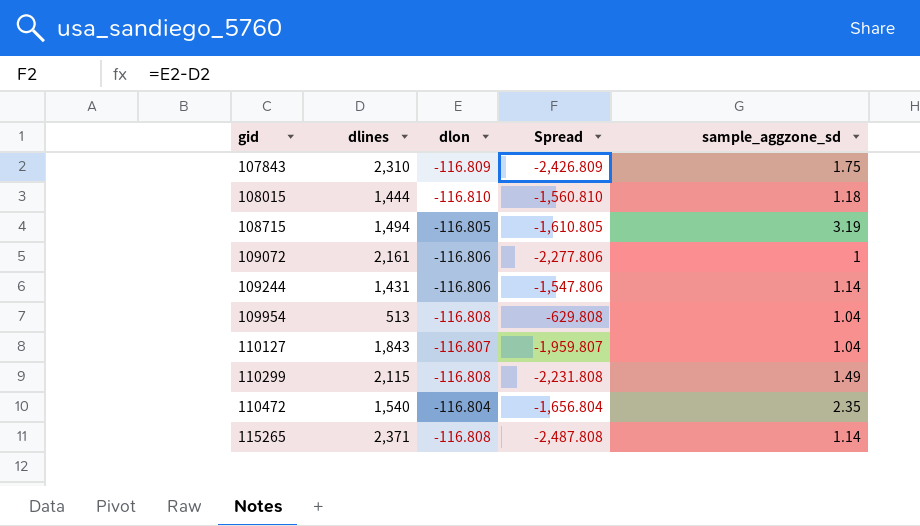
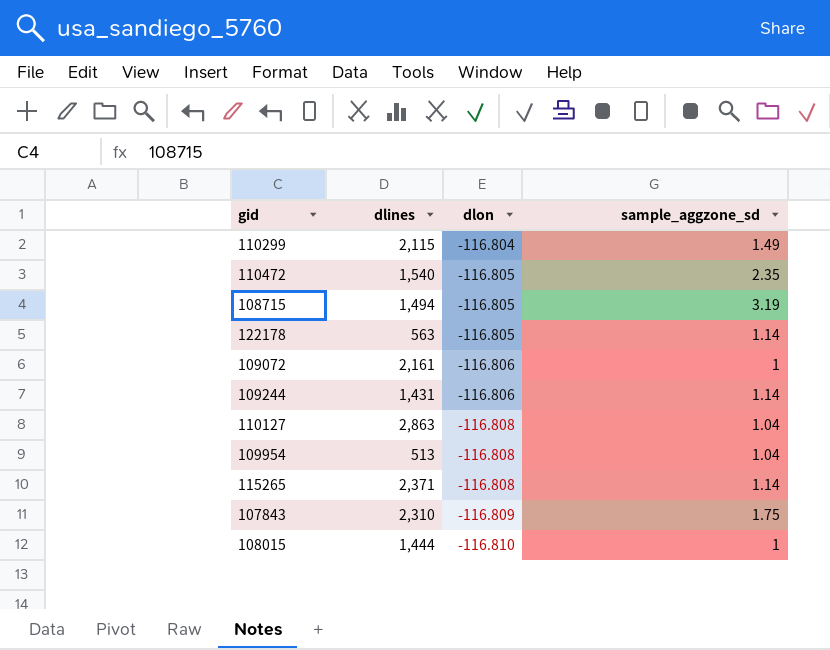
row order: gid ascending -> dlon descending
column Spread | formula: [dlon] - [dlines] -> none
110299 | dlon: -116.808 -> -116.804
110472 | dlon: -116.804 -> -116.805
row 122178: none -> 563 | -116.805 | 1.14
110127 | dlines: 1,843 -> 2,863
110127 | dlon: -116.807 -> -116.808
108015 | sample_aggzone_sd: 1.18 -> 1

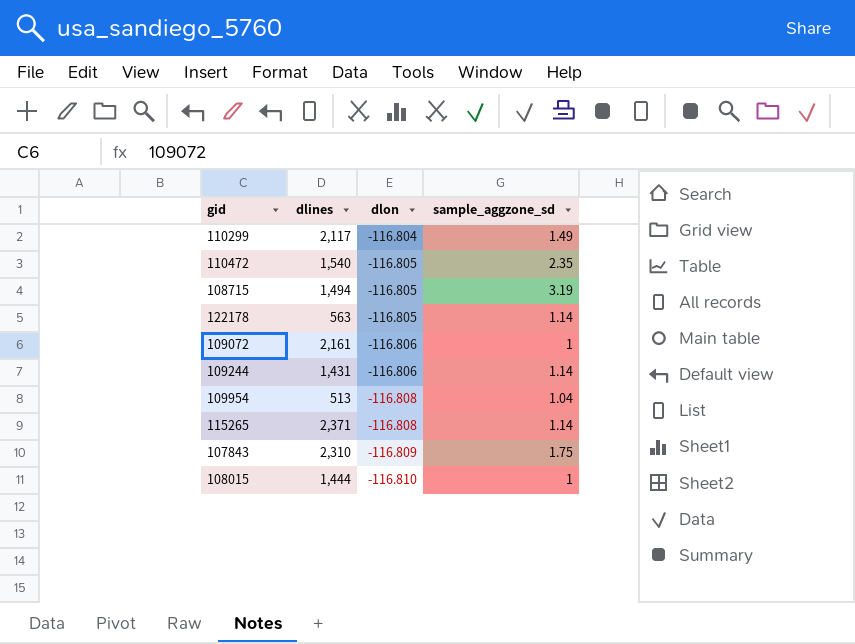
row 110127: 2,863 | -116.808 | 1.04 -> none
110299 | dlines: 2,115 -> 2,117

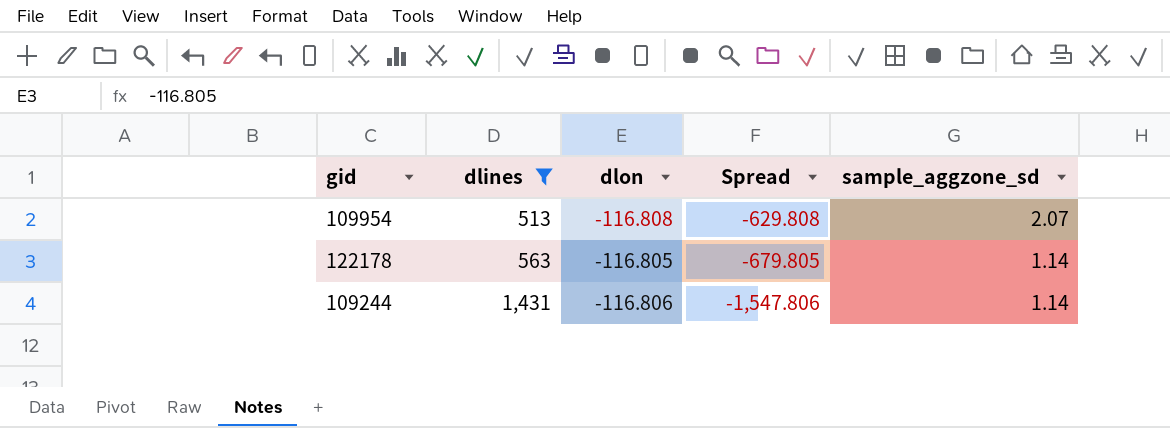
filter: none -> dlines <= 1,431
row order: dlon descending -> dlines ascending
column Spread | formula: none -> [dlon] - [dlines]
109954 | sample_aggzone_sd: 1.04 -> 2.07

